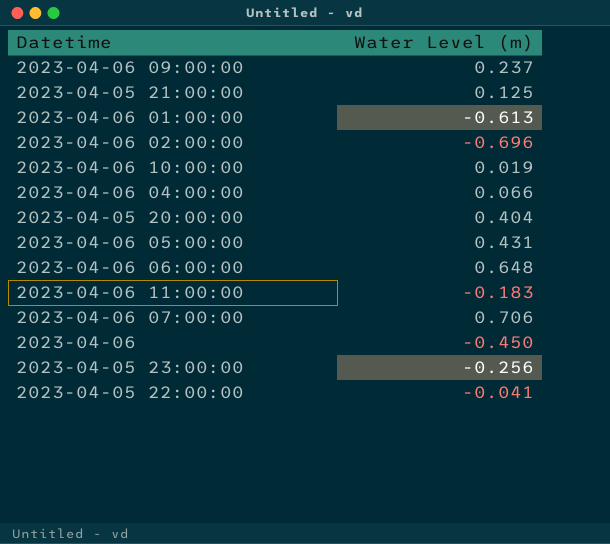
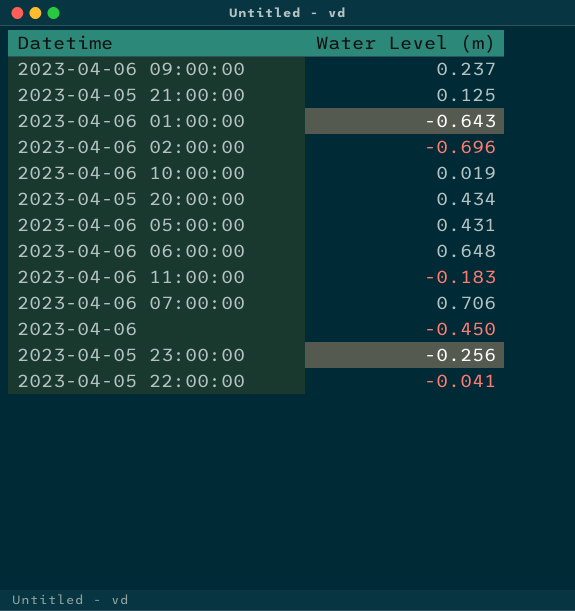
row 2023-04-06 04:00:00: 0.066 -> none
2023-04-06 01:00:00 | Water Level (m): -0.613 -> -0.643
2023-04-05 20:00:00 | Water Level (m): 0.404 -> 0.434

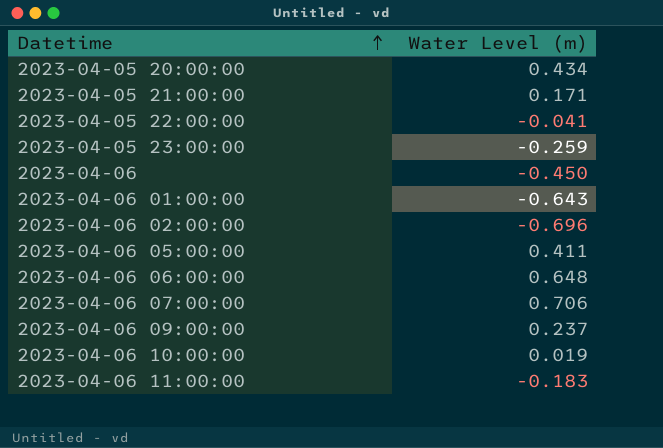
row order: none -> Datetime ascending
2023-04-05 21:00:00 | Water Level (m): 0.125 -> 0.171
2023-04-05 23:00:00 | Water Level (m): -0.256 -> -0.259
2023-04-06 05:00:00 | Water Level (m): 0.431 -> 0.411

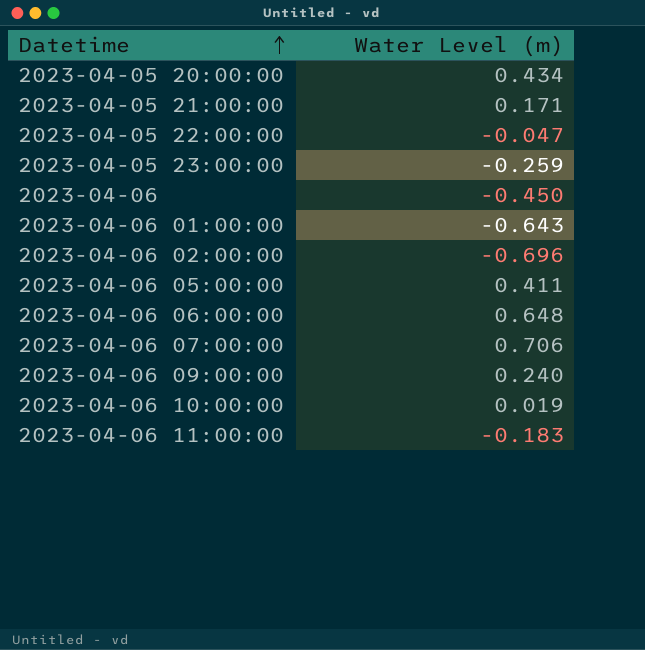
2023-04-05 22:00:00 | Water Level (m): -0.041 -> -0.047
2023-04-06 09:00:00 | Water Level (m): 0.237 -> 0.240

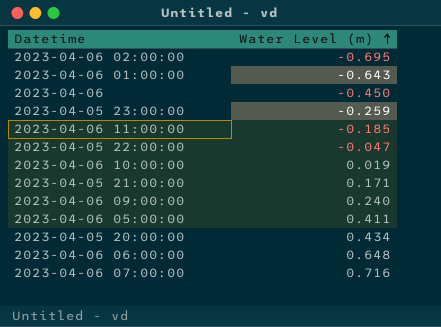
row order: Datetime ascending -> Water Level (m) ascending
2023-04-06 02:00:00 | Water Level (m): -0.696 -> -0.695
2023-04-06 11:00:00 | Water Level (m): -0.183 -> -0.185
2023-04-06 07:00:00 | Water Level (m): 0.706 -> 0.716

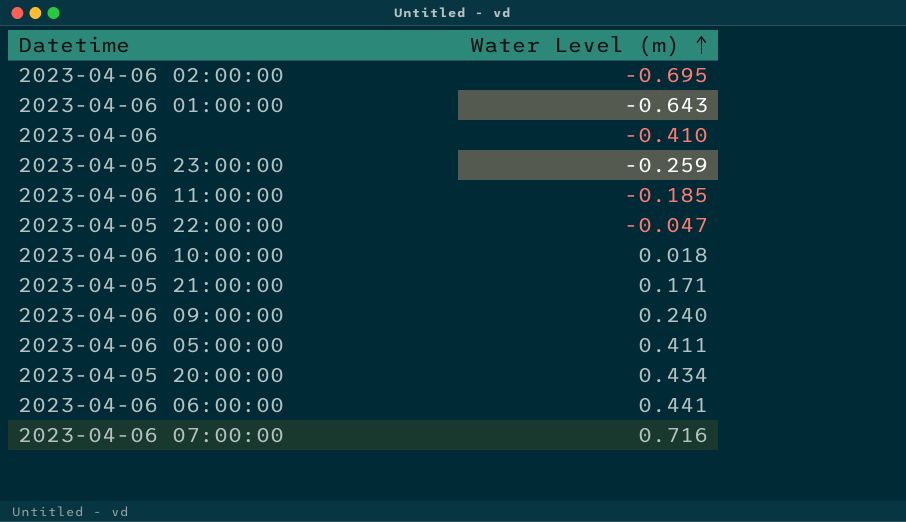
2023-04-06 | Water Level (m): -0.450 -> -0.410
2023-04-06 10:00:00 | Water Level (m): 0.019 -> 0.018
2023-04-06 06:00:00 | Water Level (m): 0.648 -> 0.441

